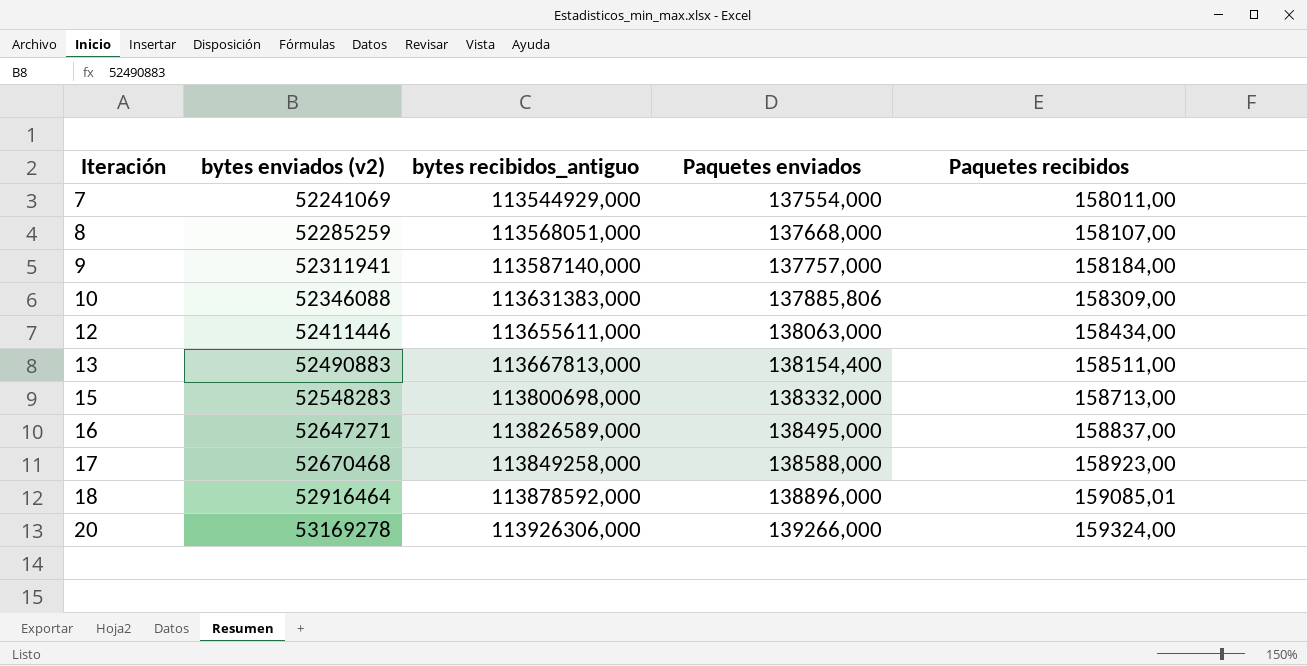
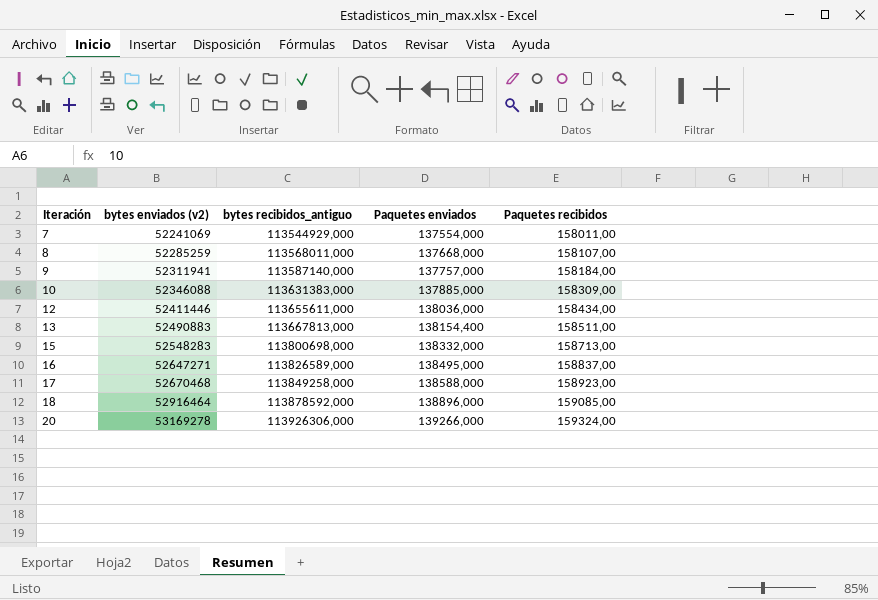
8 | bytes recibidos_antiguo: 113568051,000 -> 113568011,000
10 | Paquetes enviados: 137885,806 -> 137885,000
12 | Paquetes enviados: 138063,000 -> 138036,000
18 | Paquetes recibidos: 159085,01 -> 159085,00

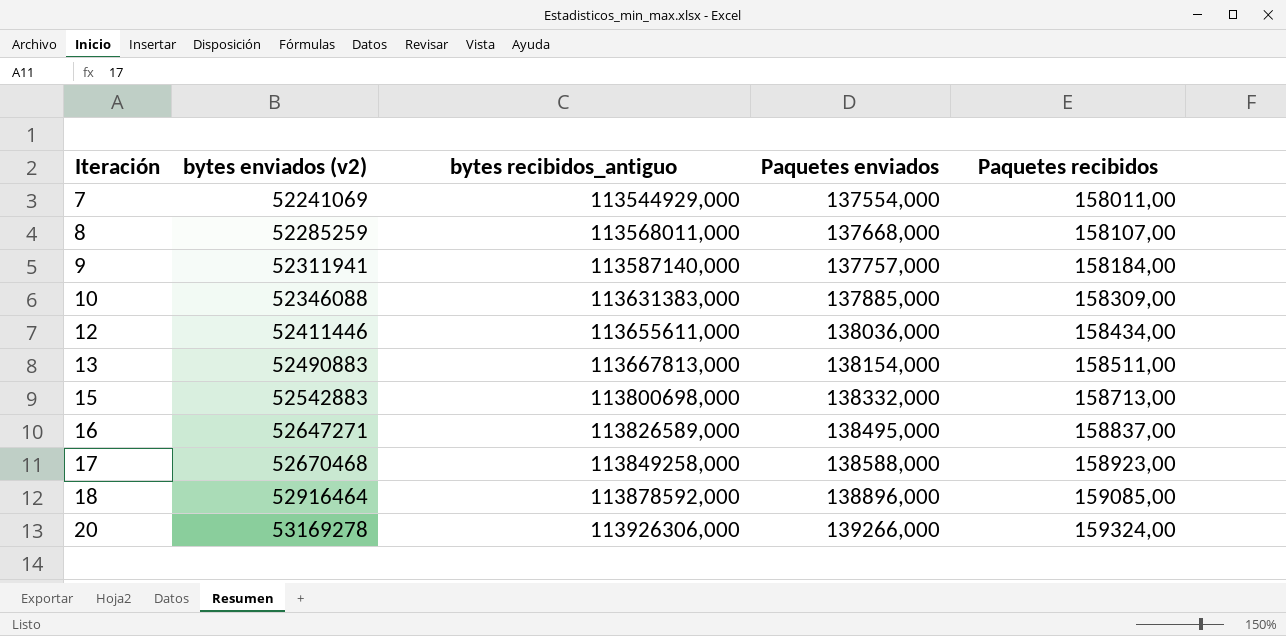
13 | Paquetes enviados: 138154,400 -> 138154,000
15 | bytes enviados (v2): 52548283 -> 52542883

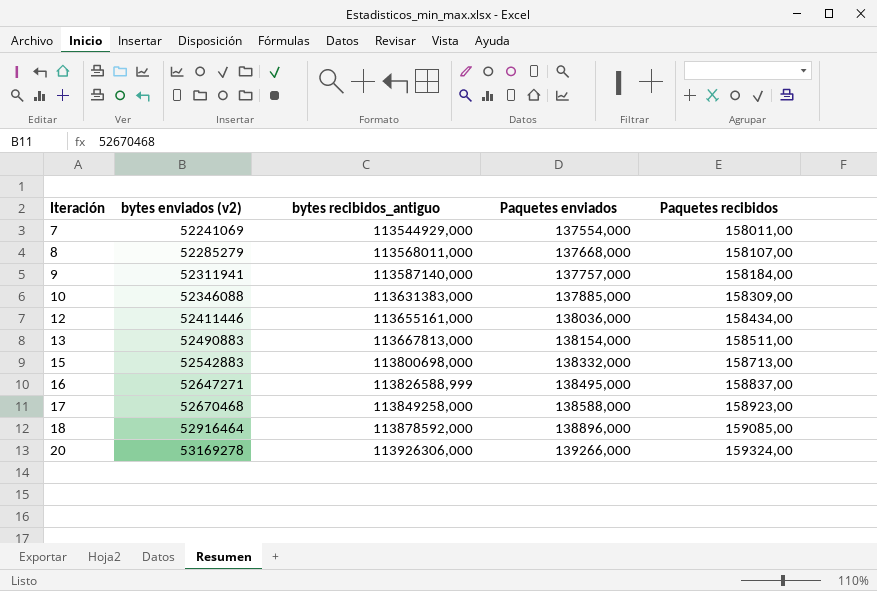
8 | bytes enviados (v2): 52285259 -> 52285279
12 | bytes recibidos_antiguo: 113655611,000 -> 113655161,000
16 | bytes recibidos_antiguo: 113826589,000 -> 113826588,999

